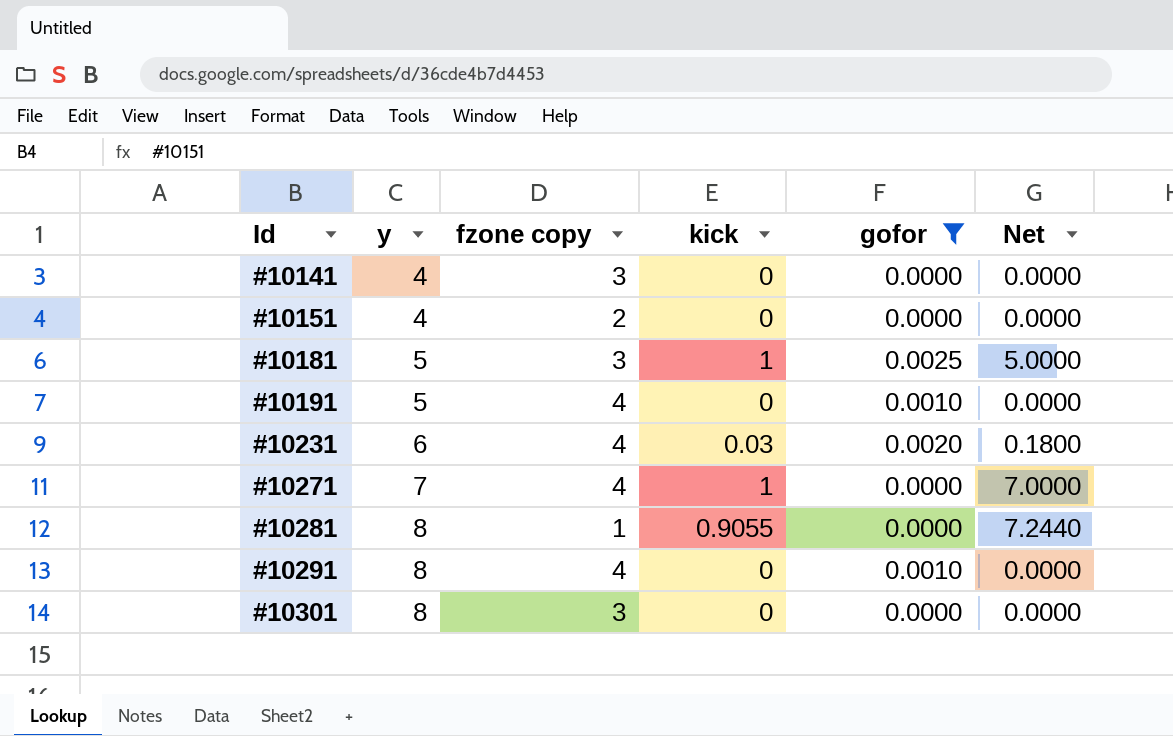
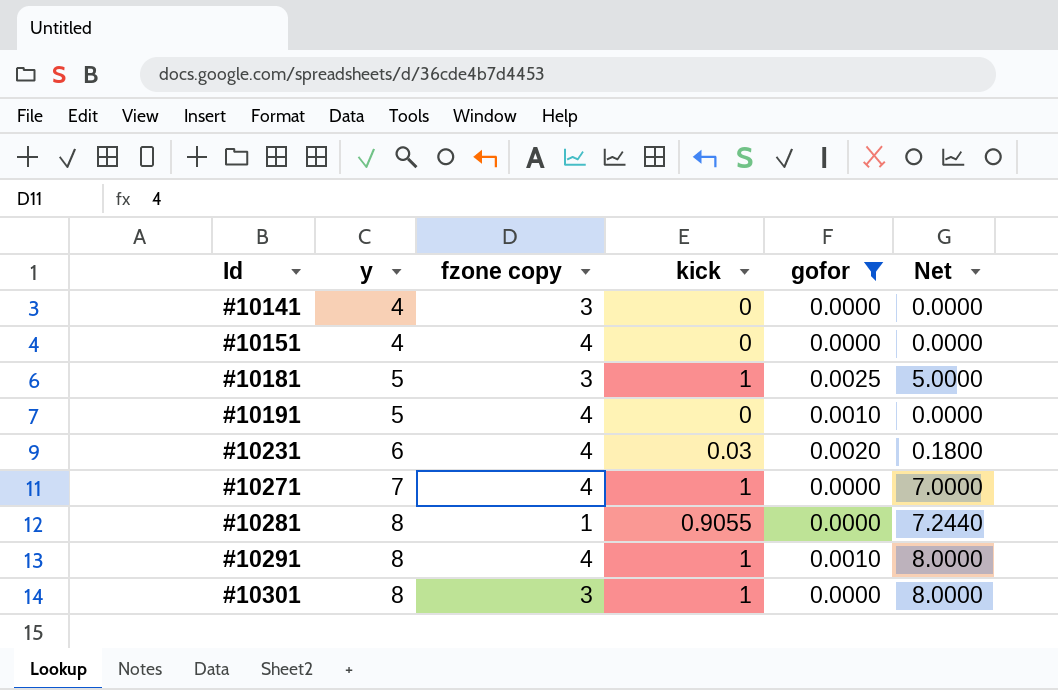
#10151 | fzone copy: 2 -> 4
#10291 | kick: 0 -> 1
#10291 | Net: 0.0000 -> 8.0000
#10301 | kick: 0 -> 1
#10301 | Net: 0.0000 -> 8.0000

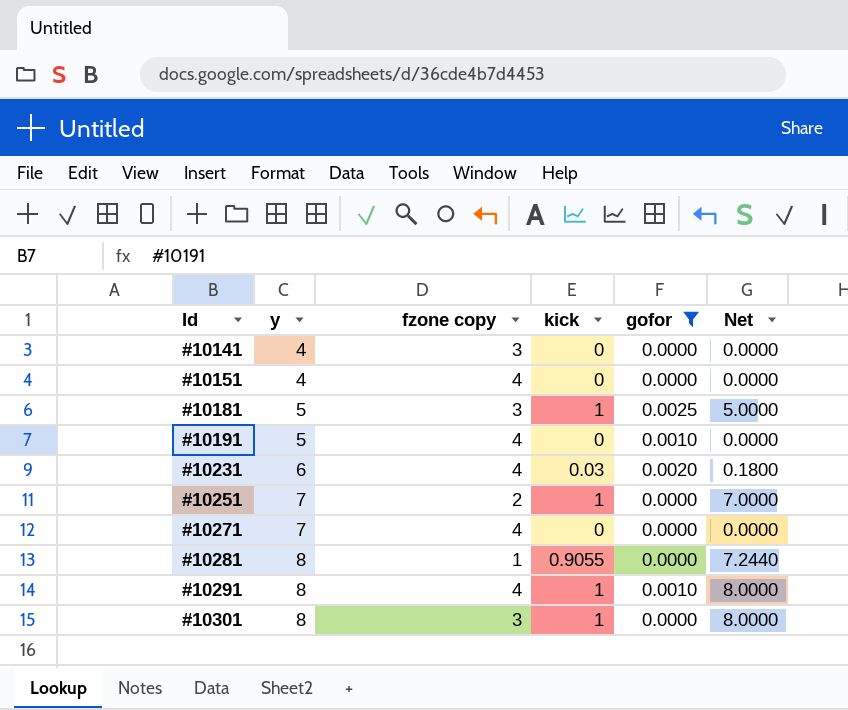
row #10251: none -> 7 | 2 | 1 | 0.0000 | 7.0000
#10271 | kick: 1 -> 0
#10271 | Net: 7.0000 -> 0.0000

